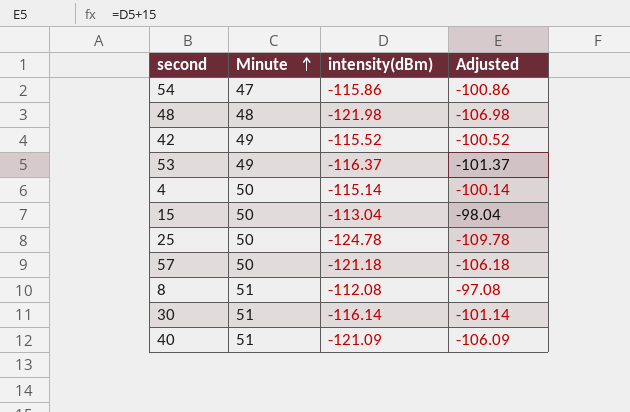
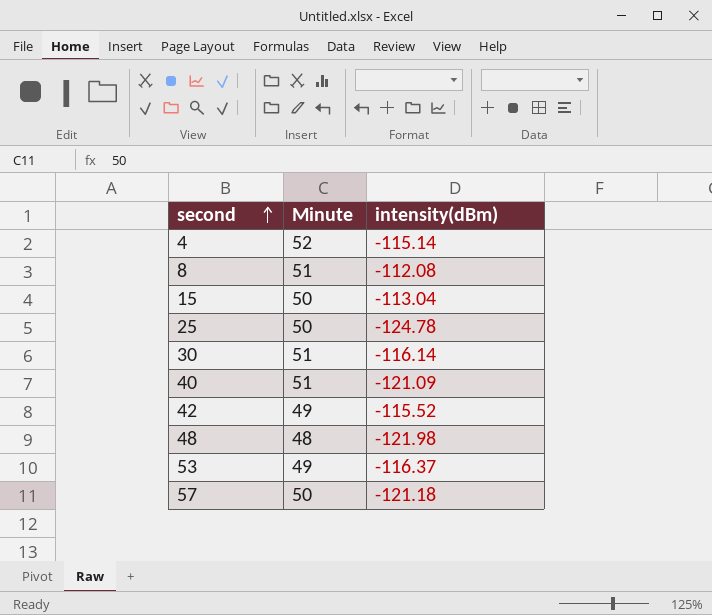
row order: Minute ascending -> second ascending
column Adjusted | formula: [intensity(dBm)] + 15 -> none
row 54: 47 | -115.86 | -100.86 -> none
4 | Minute: 50 -> 52

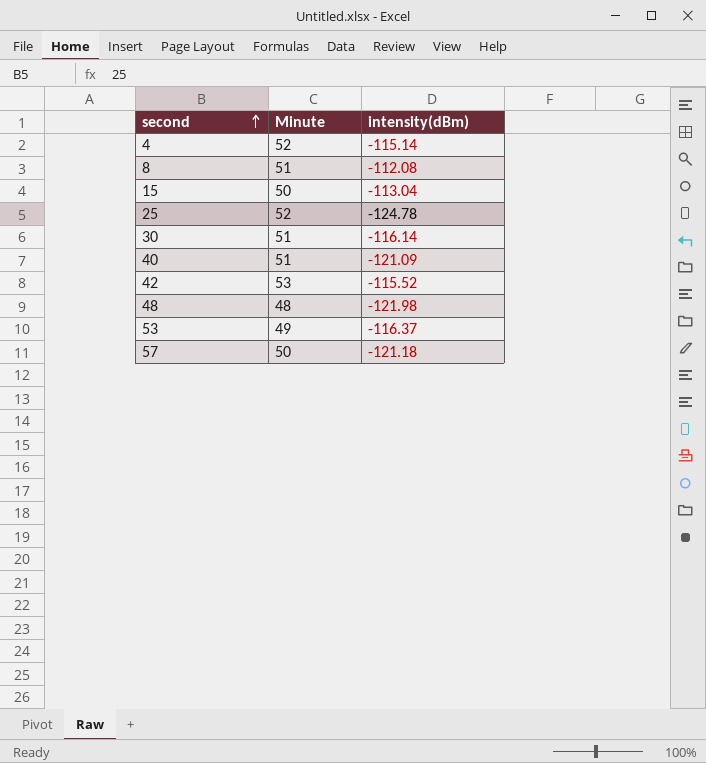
25 | Minute: 50 -> 52
42 | Minute: 49 -> 53

